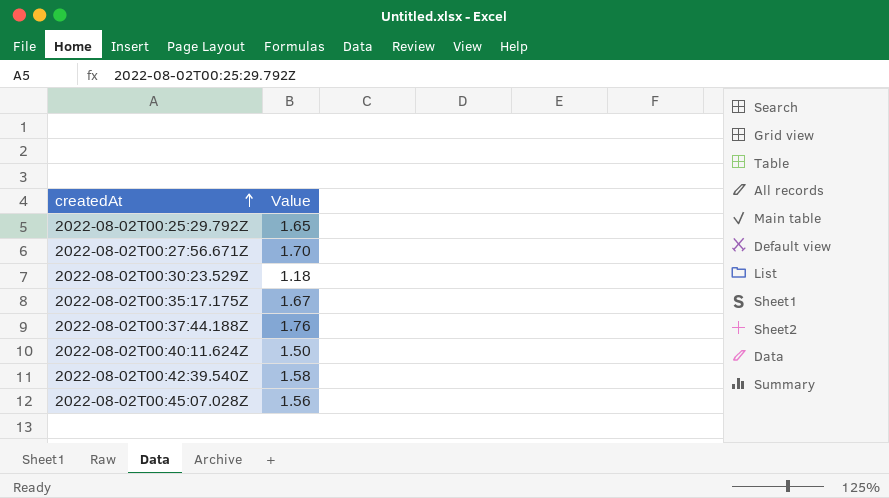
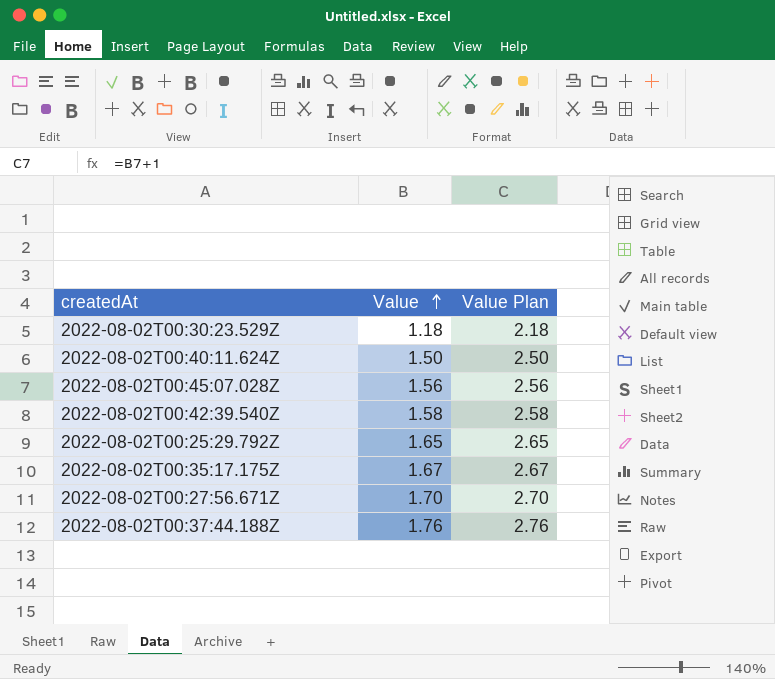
row order: createdAt ascending -> Value ascending
column Value Plan | formula: none -> [Value] + 1

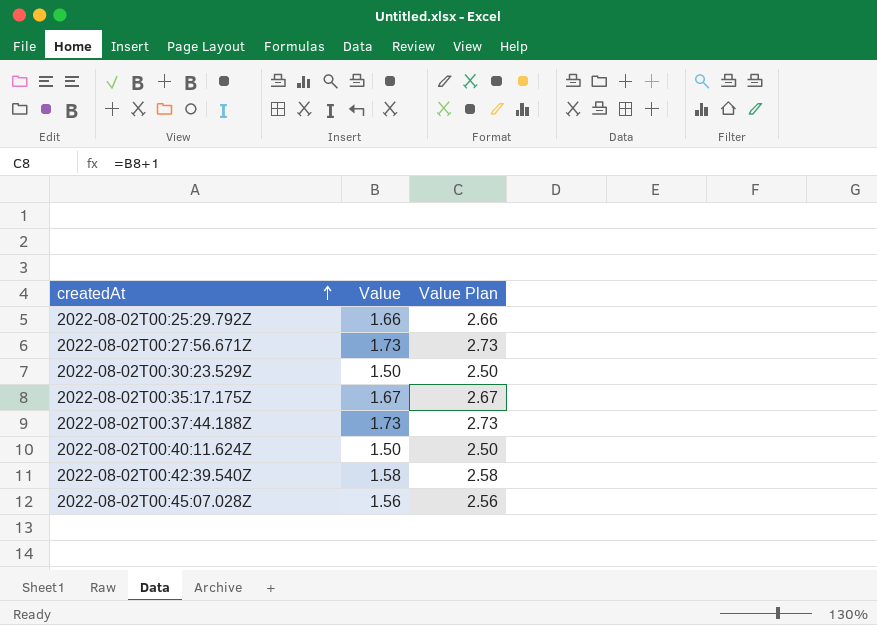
row order: Value ascending -> createdAt ascending
2022-08-02T00:25:29.792Z | Value: 1.65 -> 1.66
2022-08-02T00:25:29.792Z | Value Plan: 2.65 -> 2.66
2022-08-02T00:27:56.671Z | Value: 1.70 -> 1.73
2022-08-02T00:27:56.671Z | Value Plan: 2.70 -> 2.73
2022-08-02T00:30:23.529Z | Value: 1.18 -> 1.50
2022-08-02T00:30:23.529Z | Value Plan: 2.18 -> 2.50
2022-08-02T00:37:44.188Z | Value: 1.76 -> 1.73
2022-08-02T00:37:44.188Z | Value Plan: 2.76 -> 2.73

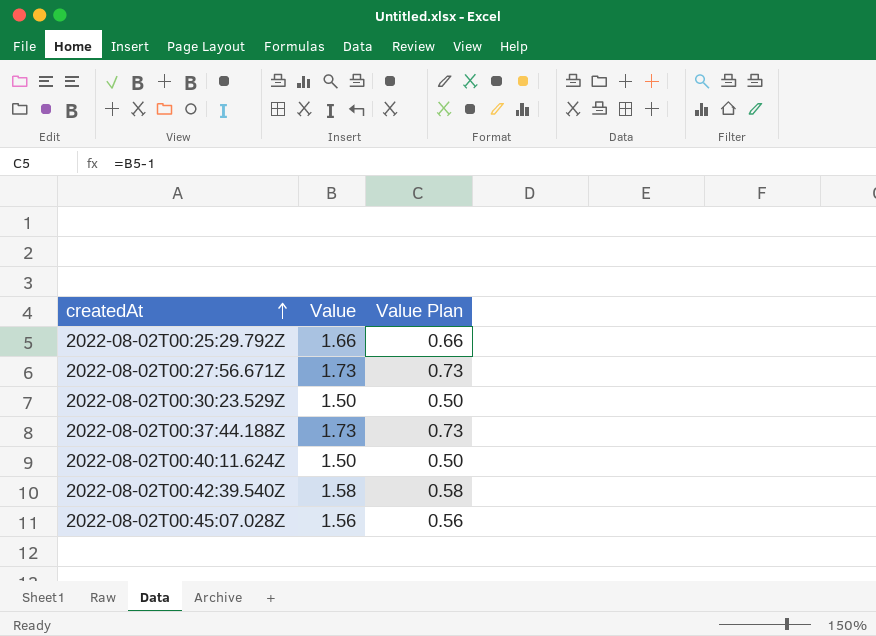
column Value Plan | formula: [Value] + 1 -> [Value] - 1
row 2022-08-02T00:35:17.175Z: 1.67 | 2.67 -> none

